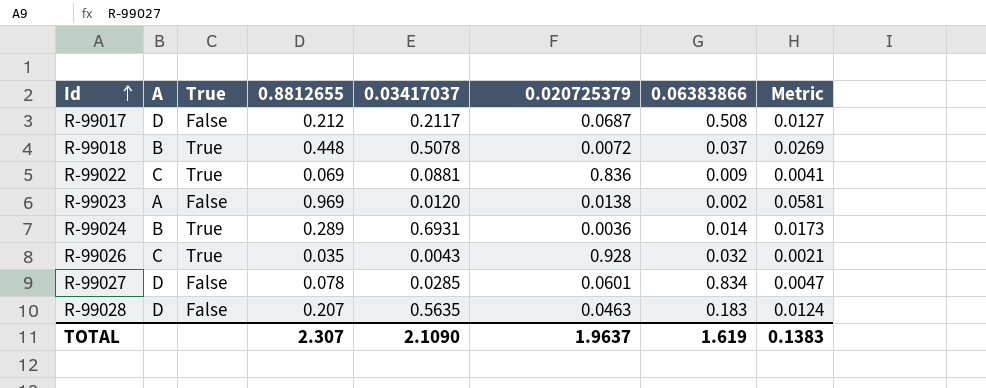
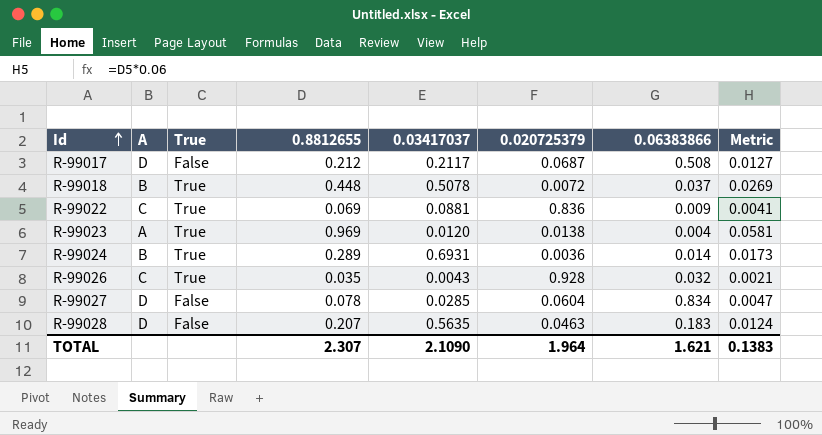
R-99023 | True: False -> True
R-99023 | 0.06383866: 0.002 -> 0.004
R-99027 | 0.020725379: 0.0601 -> 0.0604
TOTAL | 0.020725379: 1.9637 -> 1.964
TOTAL | 0.06383866: 1.619 -> 1.621

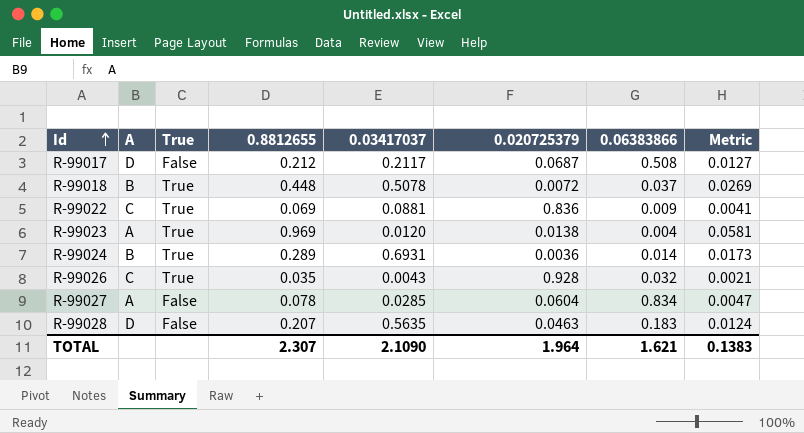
R-99027 | A: D -> A

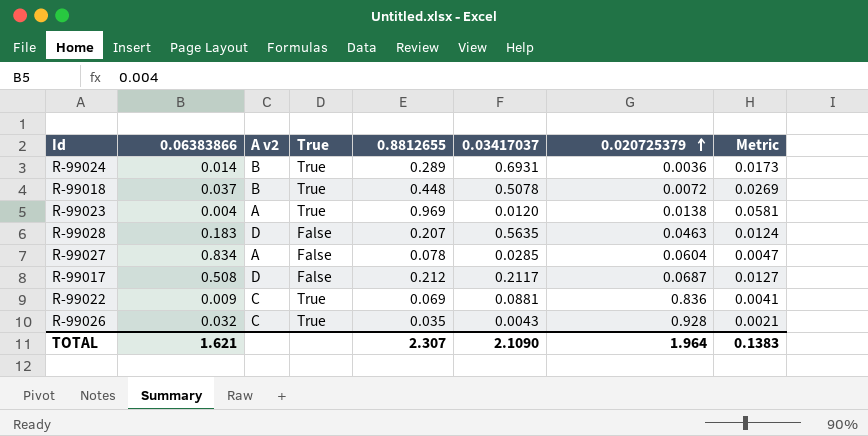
row order: Id ascending -> 0.020725379 ascending
column 0.06383866 | position: 7 -> 2
column name: A -> A v2

